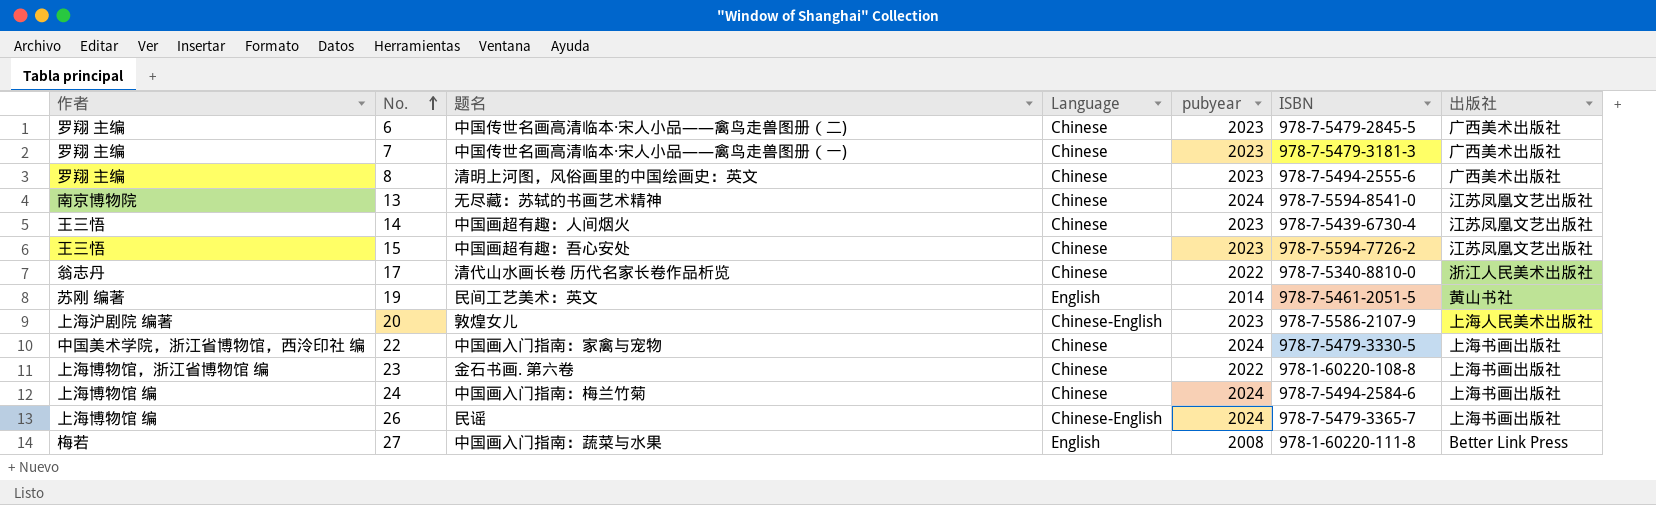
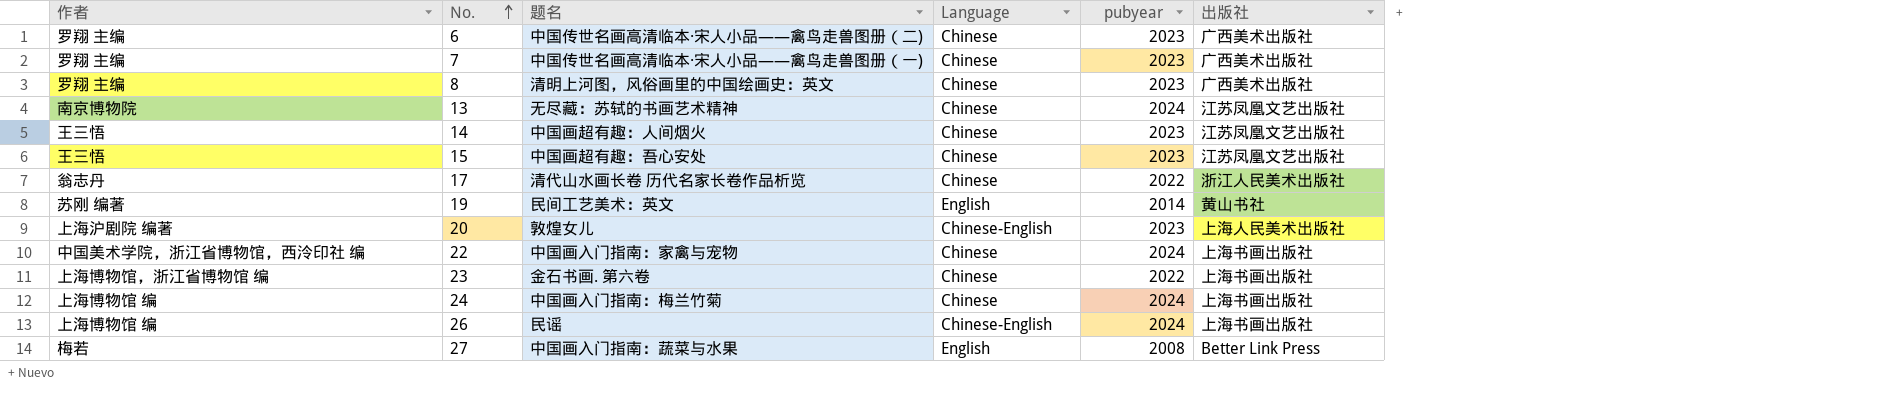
column ISBN | position: 6 -> none

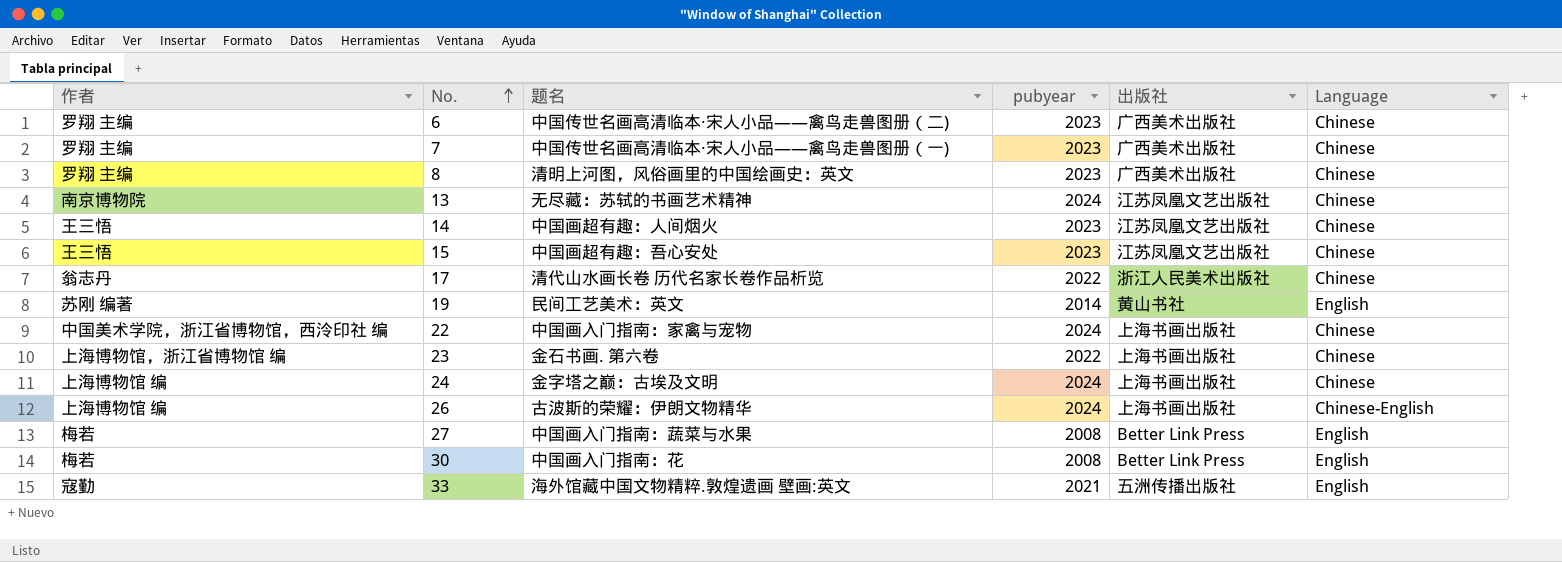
column Language | position: 4 -> 6
row 20: 上海沪剧院 编著 | 敦煌女儿 | Chinese-English | 2023 | 上海人民美术出版社 -> none
24 | 题名: 中国画入门指南：梅兰竹菊 -> 金字塔之巅：古埃及文明
26 | 题名: 民谣 -> 古波斯的荣耀：伊朗文物精华
row 30: none -> 梅若 | 中国画入门指南：花 | 2008 | Better Link Press | English
row 33: none -> 寇勤 | 海外馆藏中国文物精粹.敦煌遗画 壁画:英文 | 2021 | 五洲传播出版社 | English

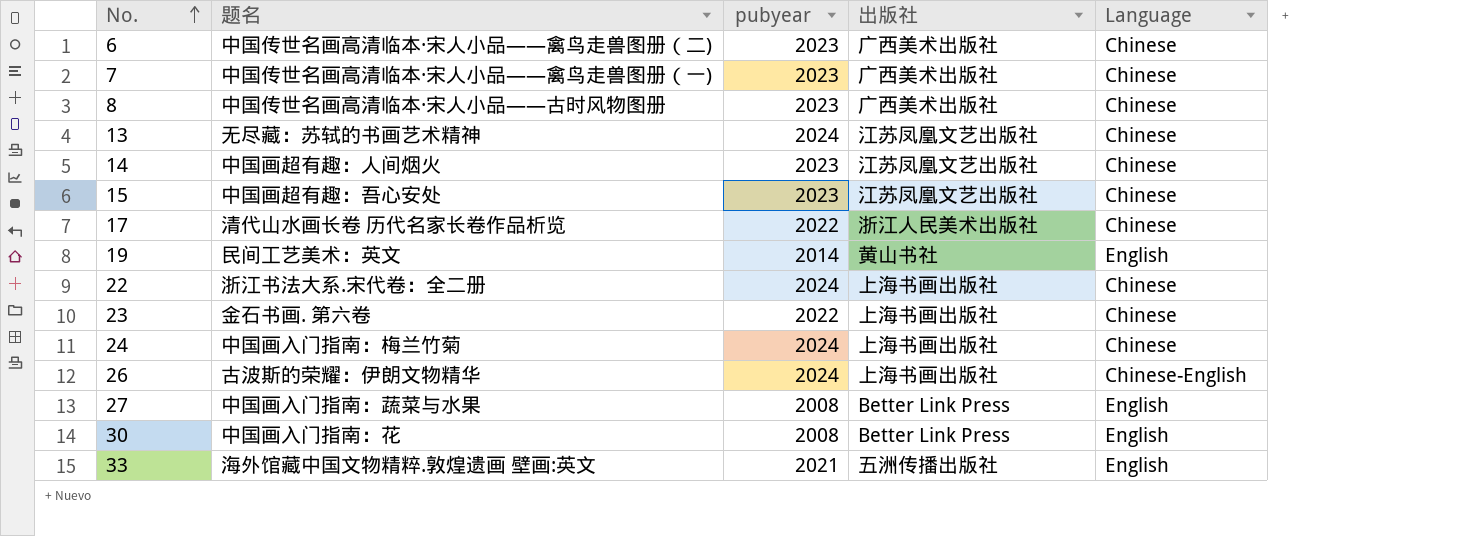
column 作者 | position: 1 -> none
8 | 题名: 清明上河图，风俗画里的中国绘画史：英文 -> 中国传世名画高清临本·宋人小品——古时风物图册
22 | 题名: 中国画入门指南：家禽与宠物 -> 浙江书法大系.宋代卷：全二册
24 | 题名: 金字塔之巅：古埃及文明 -> 中国画入门指南：梅兰竹菊

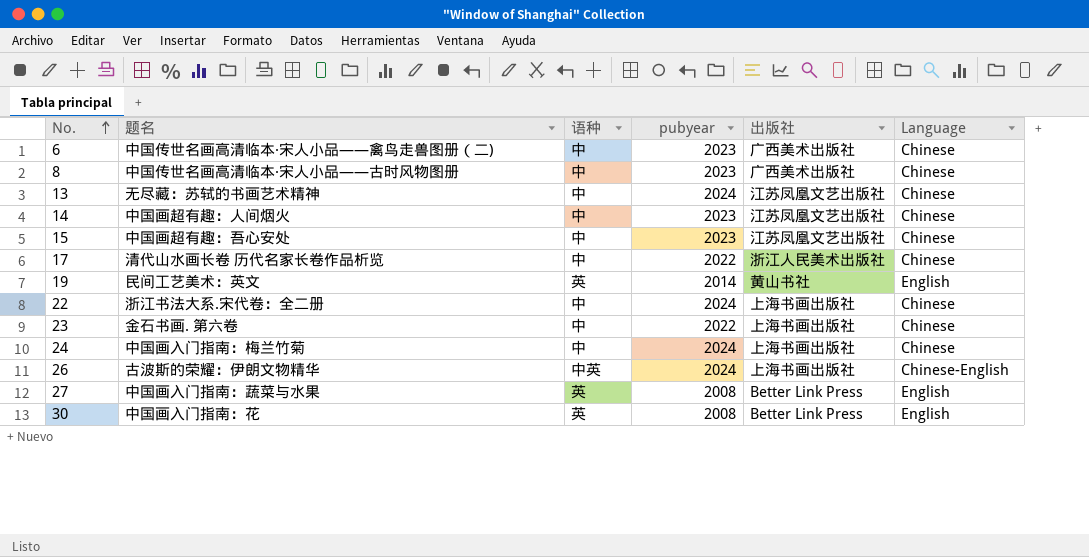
column 语种 | position: none -> 3
row 7: 中国传世名画高清临本·宋人小品——禽鸟走兽图册（一) | 2023 | 广西美术出版社 | Chinese -> none
row 33: 海外馆藏中国文物精粹.敦煌遗画 壁画:英文 | 2021 | 五洲传播出版社 | English -> none

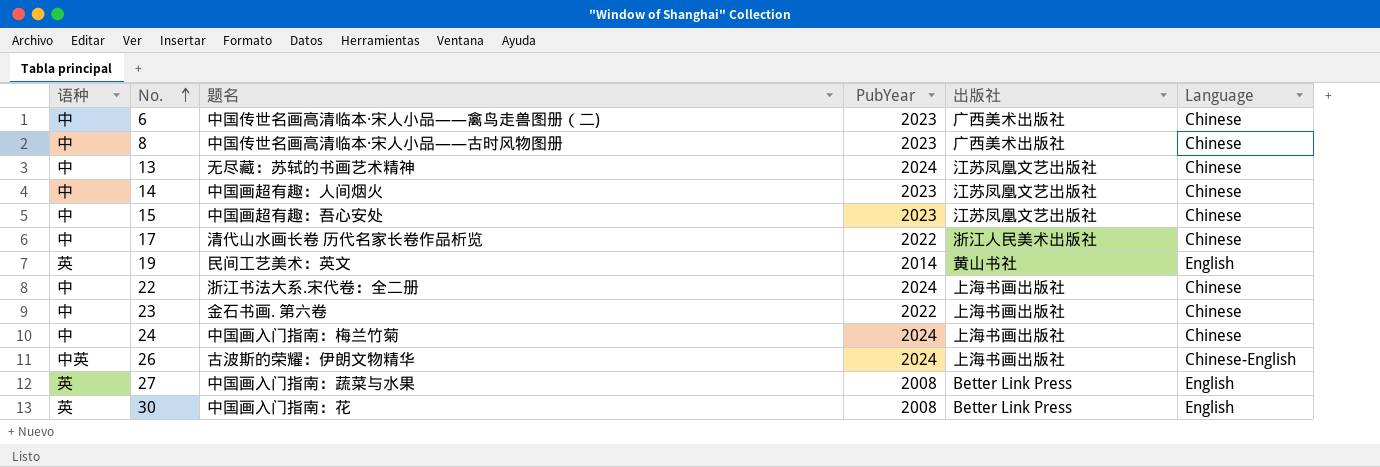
column 语种 | position: 3 -> 1
column name: pubyear -> PubYear

